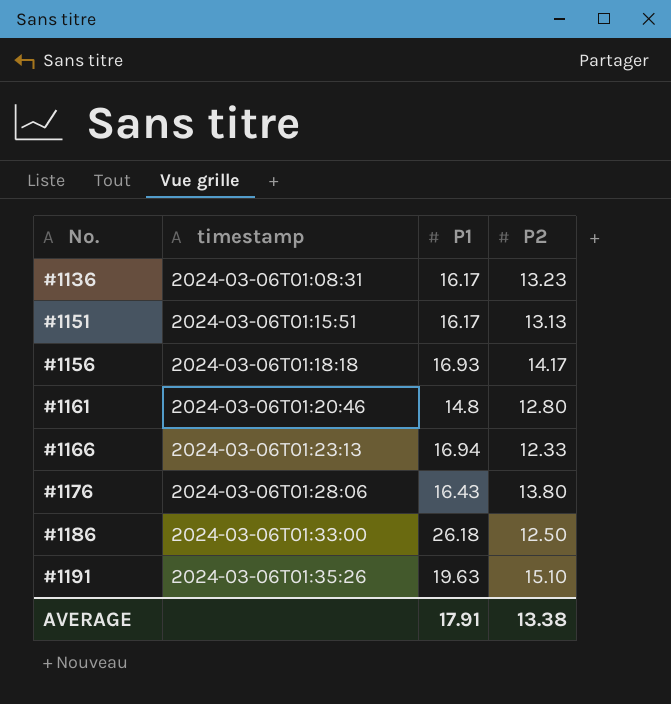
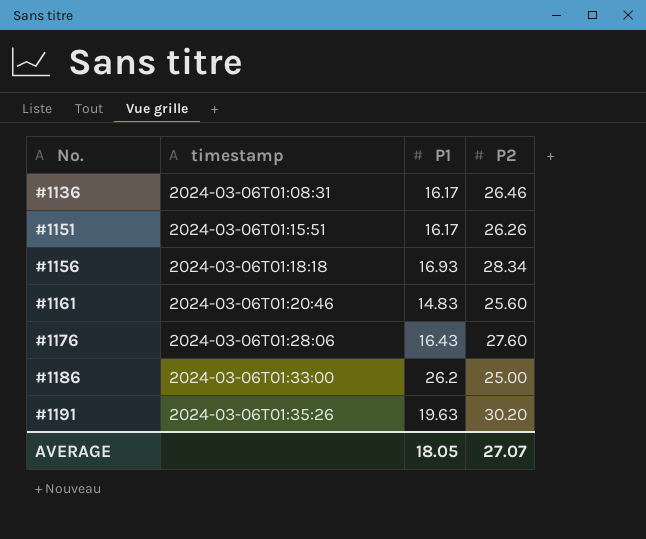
row #1166: 2024-03-06T01:23:13 | 16.94 | 12.33 -> none
#1136 | P2: 13.23 -> 26.46
#1151 | P2: 13.13 -> 26.26
#1156 | P2: 14.17 -> 28.34
#1161 | P1: 14.8 -> 14.83
#1161 | P2: 12.80 -> 25.60
#1176 | P2: 13.80 -> 27.60
#1186 | P1: 26.18 -> 26.2
#1186 | P2: 12.50 -> 25.00
#1191 | P2: 15.10 -> 30.20
AVERAGE | P1: 17.91 -> 18.05
AVERAGE | P2: 13.38 -> 27.07

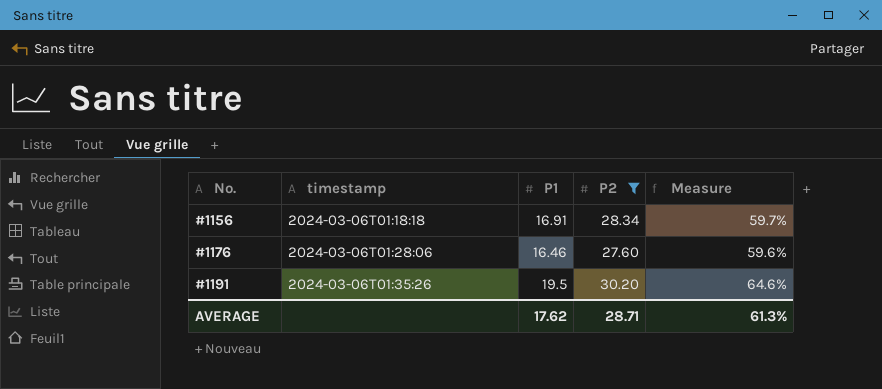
filter: none -> P2 >= 27.60
column Measure | formula: none -> [P1] / [P2]
#1156 | P1: 16.93 -> 16.91
#1176 | P1: 16.43 -> 16.46
#1191 | P1: 19.63 -> 19.5
AVERAGE | P1: 18.05 -> 17.62
AVERAGE | P2: 27.07 -> 28.71

